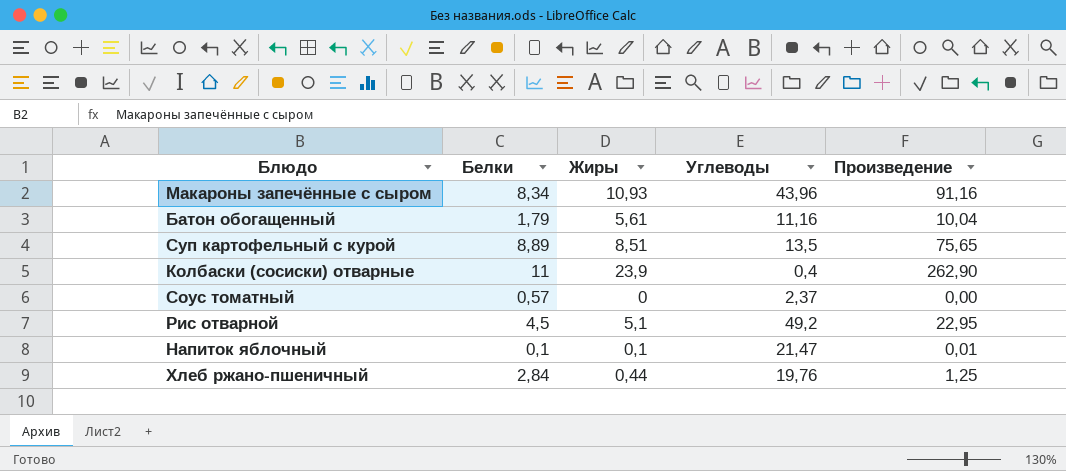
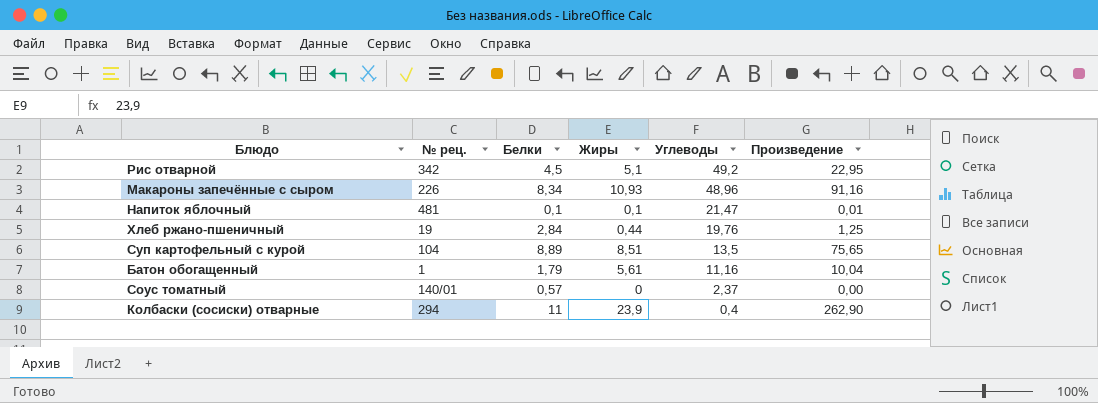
row order: none -> Углеводы descending
column № рец. | position: none -> 2
Макароны запечённые с сыром | Углеводы: 43,96 -> 48,96

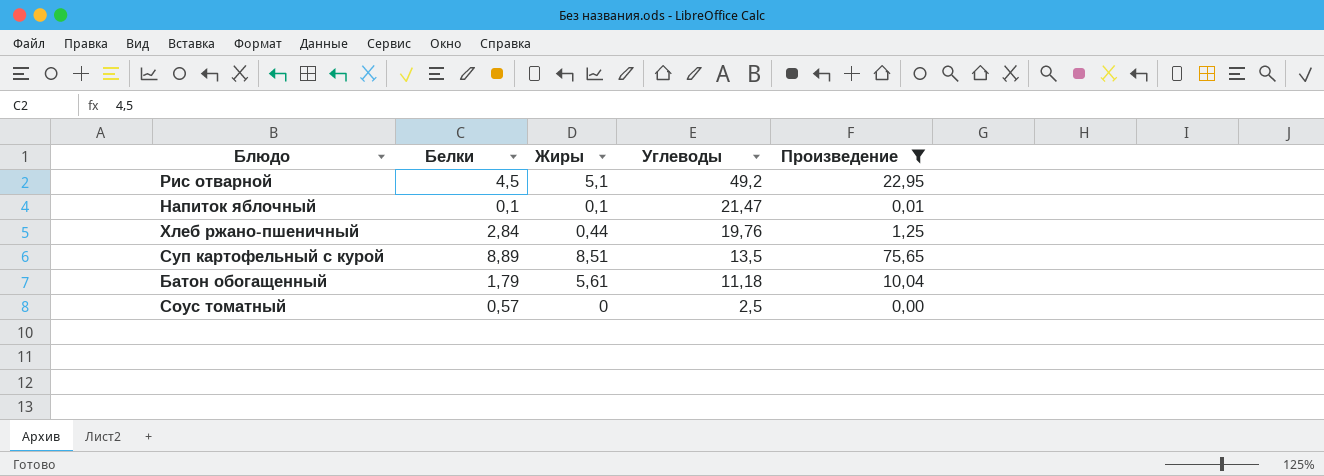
filter: none -> Произведение <= 75,65
column № рец. | position: 2 -> none
Батон обогащенный | Углеводы: 11,16 -> 11,18
Соус томатный | Углеводы: 2,37 -> 2,5

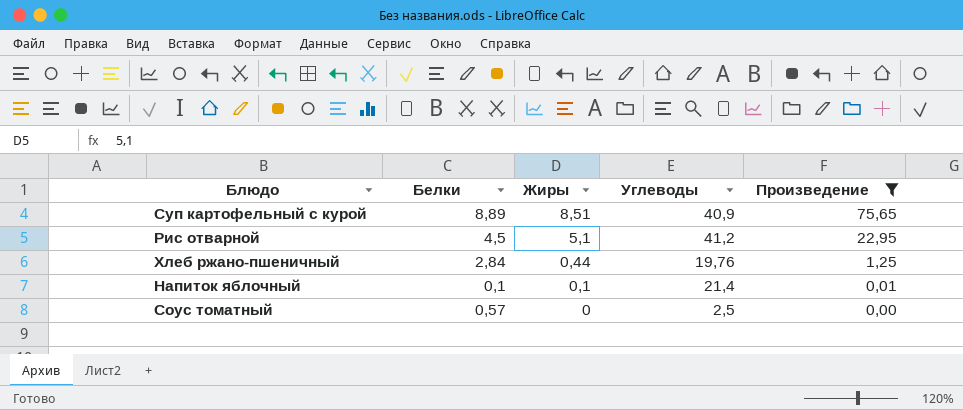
row order: Углеводы descending -> Жиры descending
row Батон обогащенный: 1,79 | 5,61 | 11,18 | 10,04 -> none
Суп картофельный с курой | Углеводы: 13,5 -> 40,9
Рис отварной | Углеводы: 49,2 -> 41,2
Напиток яблочный | Углеводы: 21,47 -> 21,4

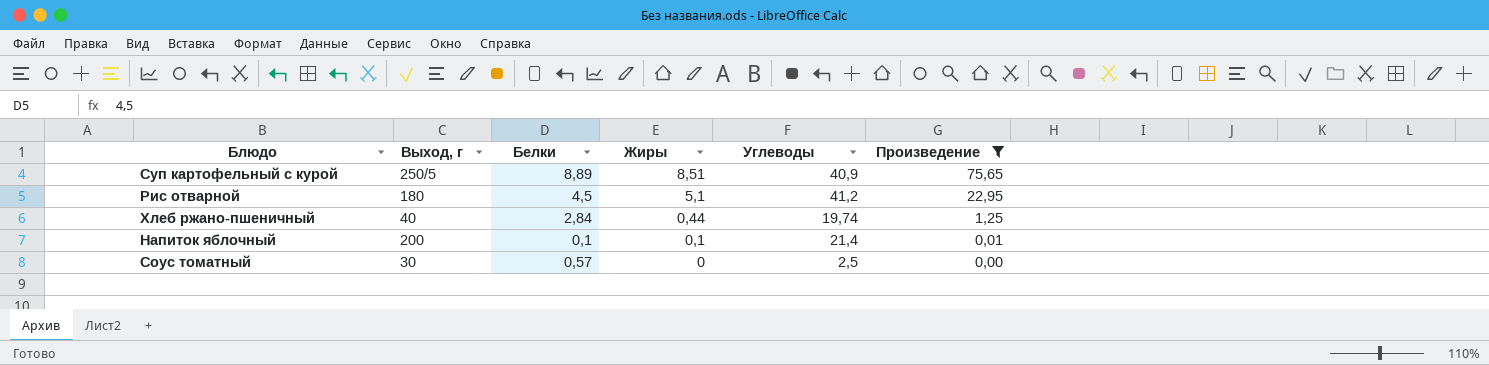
column Выход, г | position: none -> 2
Хлеб ржано-пшеничный | Углеводы: 19,76 -> 19,74

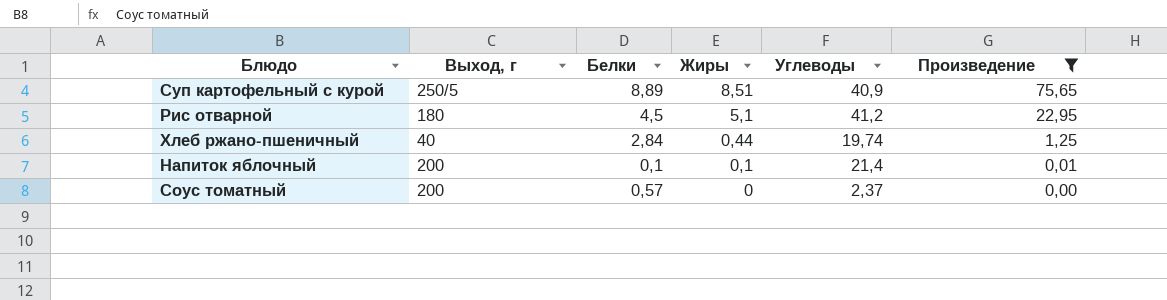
Соус томатный | Выход, г: 30 -> 200
Соус томатный | Углеводы: 2,5 -> 2,37

